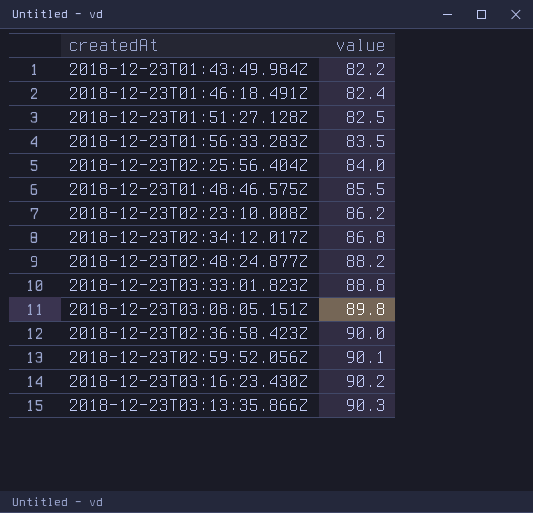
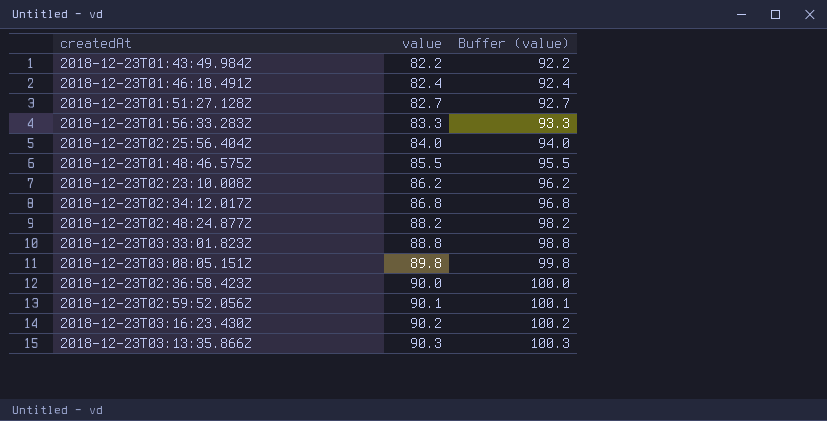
column Buffer (value) | formula: none -> [value] + 10
2018-12-23T01:51:27.128Z | value: 82.5 -> 82.7
2018-12-23T01:56:33.283Z | value: 83.5 -> 83.3

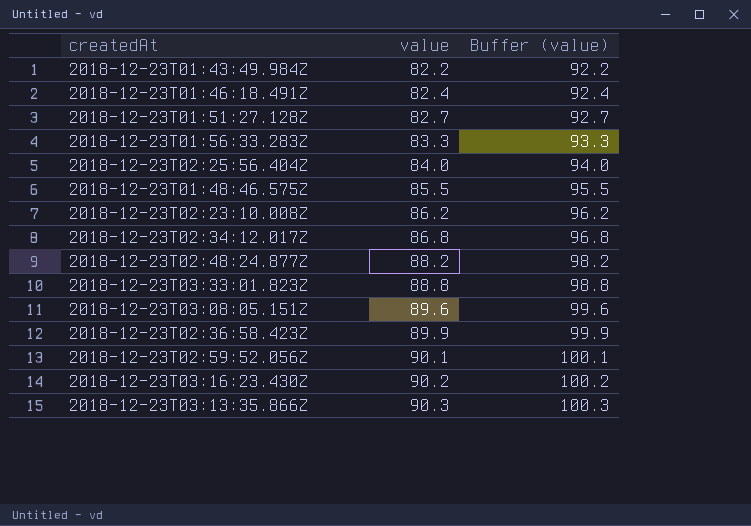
2018-12-23T03:08:05.151Z | value: 89.8 -> 89.6
2018-12-23T03:08:05.151Z | Buffer (value): 99.8 -> 99.6
2018-12-23T02:36:58.423Z | value: 90.0 -> 89.9
2018-12-23T02:36:58.423Z | Buffer (value): 100.0 -> 99.9

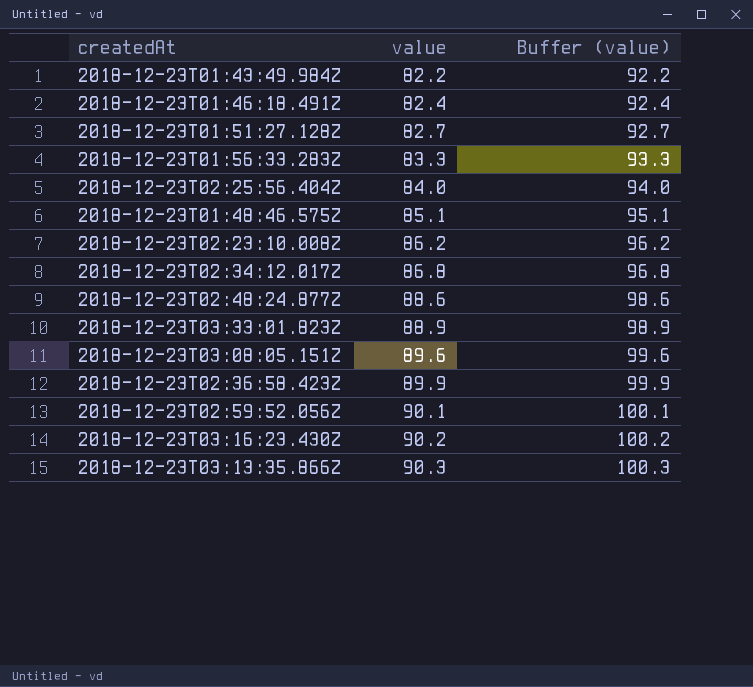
2018-12-23T01:48:46.575Z | value: 85.5 -> 85.1
2018-12-23T01:48:46.575Z | Buffer (value): 95.5 -> 95.1
2018-12-23T02:48:24.877Z | value: 88.2 -> 88.6
2018-12-23T02:48:24.877Z | Buffer (value): 98.2 -> 98.6
2018-12-23T03:33:01.823Z | value: 88.8 -> 88.9
2018-12-23T03:33:01.823Z | Buffer (value): 98.8 -> 98.9

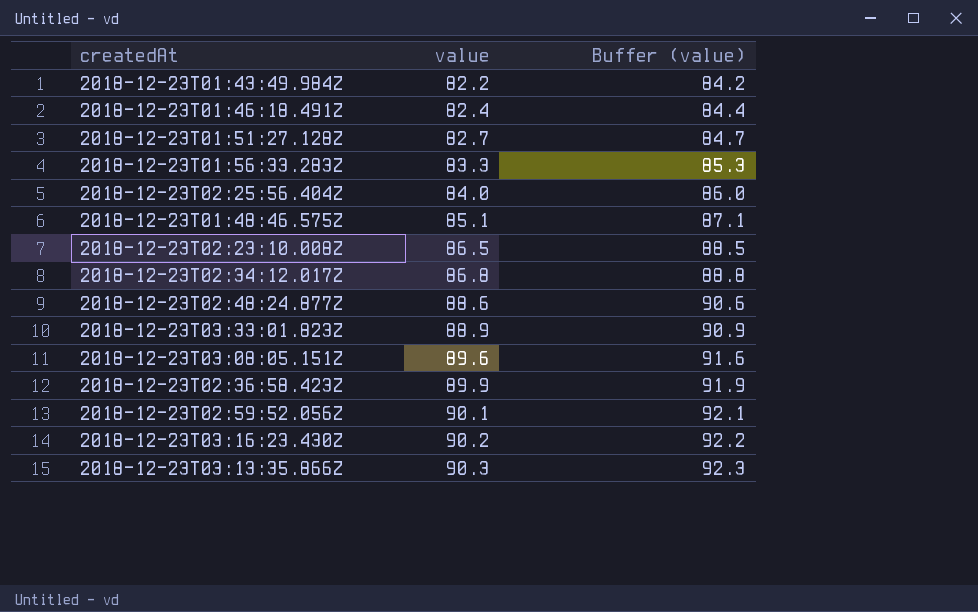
column Buffer (value) | formula: [value] + 10 -> [value] + 2
2018-12-23T02:23:10.008Z | value: 86.2 -> 86.5

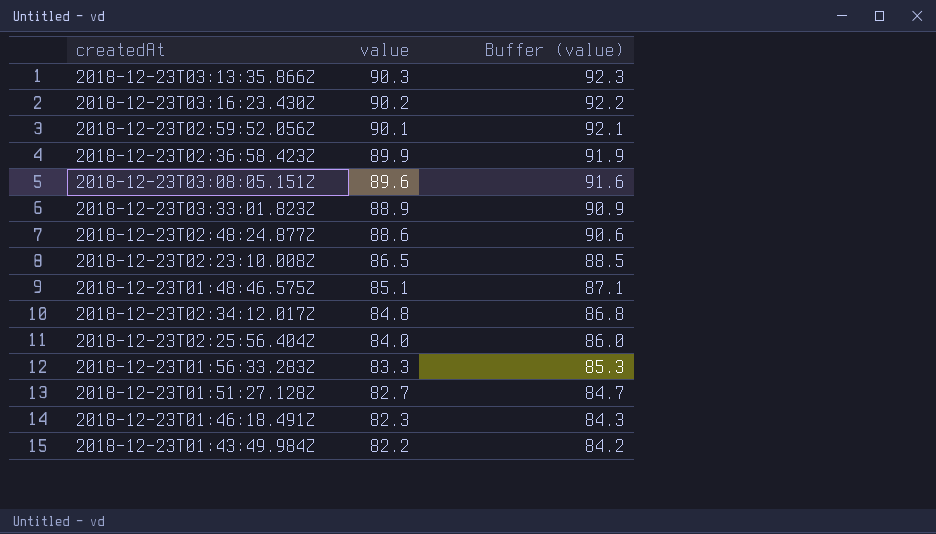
row order: value ascending -> value descending
2018-12-23T02:34:12.017Z | value: 86.8 -> 84.8
2018-12-23T02:34:12.017Z | Buffer (value): 88.8 -> 86.8
2018-12-23T01:46:18.491Z | value: 82.4 -> 82.3
2018-12-23T01:46:18.491Z | Buffer (value): 84.4 -> 84.3

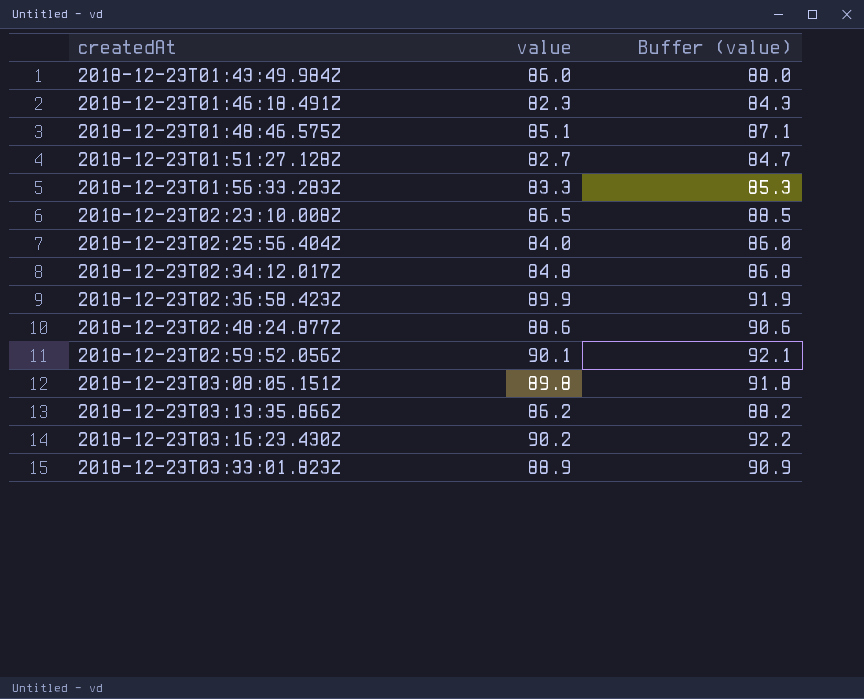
row order: value descending -> createdAt ascending
2018-12-23T01:43:49.984Z | value: 82.2 -> 86.0
2018-12-23T01:43:49.984Z | Buffer (value): 84.2 -> 88.0
2018-12-23T03:08:05.151Z | value: 89.6 -> 89.8
2018-12-23T03:08:05.151Z | Buffer (value): 91.6 -> 91.8
2018-12-23T03:13:35.866Z | value: 90.3 -> 86.2
2018-12-23T03:13:35.866Z | Buffer (value): 92.3 -> 88.2

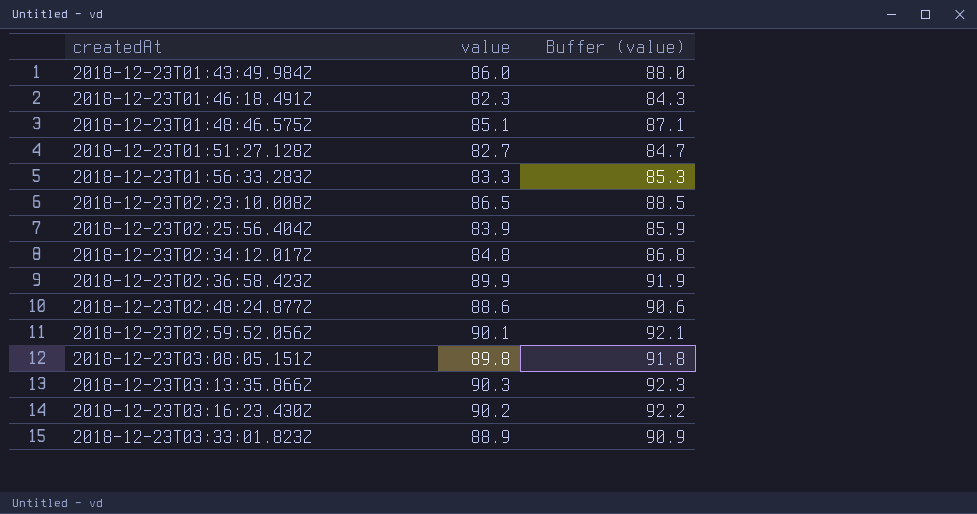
2018-12-23T02:25:56.404Z | value: 84.0 -> 83.9
2018-12-23T02:25:56.404Z | Buffer (value): 86.0 -> 85.9
2018-12-23T03:13:35.866Z | value: 86.2 -> 90.3
2018-12-23T03:13:35.866Z | Buffer (value): 88.2 -> 92.3

